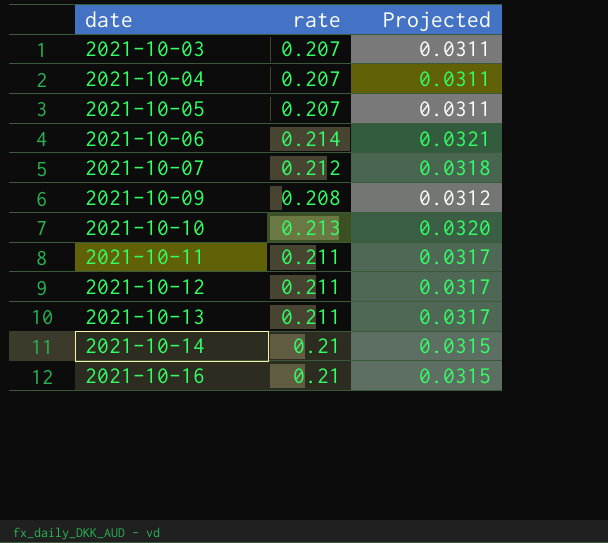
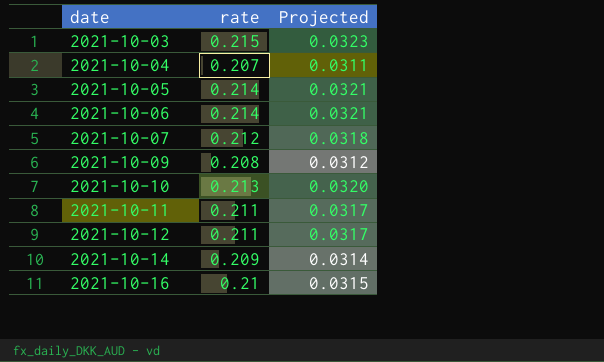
row 2021-10-13: 0.211 | 0.0317 -> none
2021-10-03 | rate: 0.207 -> 0.215
2021-10-03 | Projected: 0.0311 -> 0.0323
2021-10-05 | rate: 0.207 -> 0.214
2021-10-05 | Projected: 0.0311 -> 0.0321
2021-10-14 | rate: 0.21 -> 0.209
2021-10-14 | Projected: 0.0315 -> 0.0314

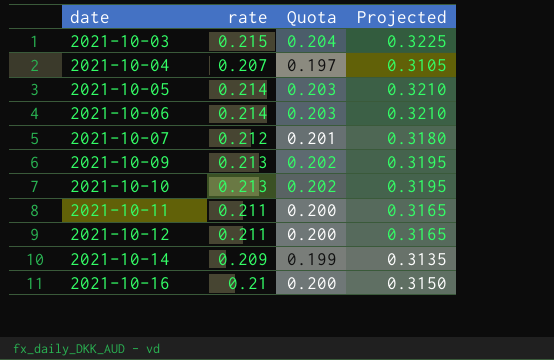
column Quota | formula: none -> [rate] * 0.95
column Projected | formula: [rate] * 0.15 -> [rate] * 1.5
2021-10-09 | rate: 0.208 -> 0.213

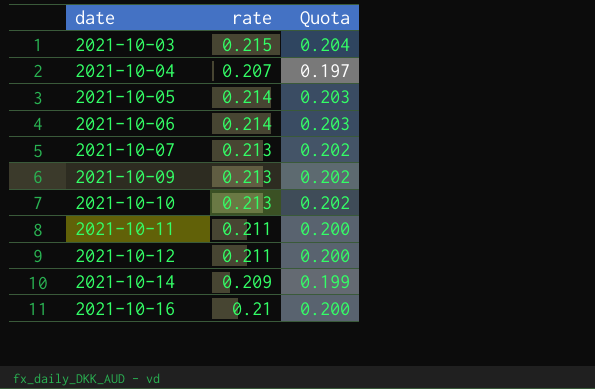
column Projected | formula: [rate] * 1.5 -> none
2021-10-07 | rate: 0.212 -> 0.213
2021-10-07 | Quota: 0.201 -> 0.202

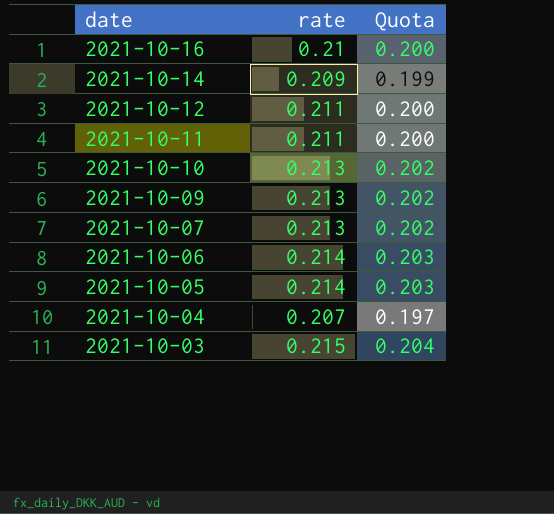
row order: date ascending -> date descending

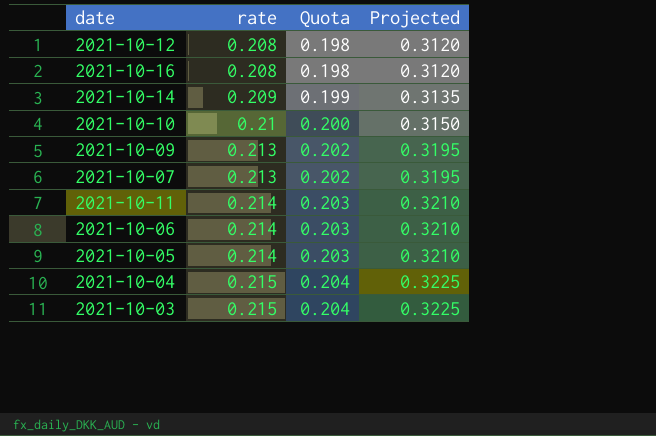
row order: date descending -> rate ascending
column Projected | formula: none -> [rate] * 1.5
2021-10-12 | rate: 0.211 -> 0.208
2021-10-12 | Quota: 0.200 -> 0.198
2021-10-16 | rate: 0.21 -> 0.208
2021-10-16 | Quota: 0.200 -> 0.198
2021-10-10 | rate: 0.213 -> 0.21
2021-10-10 | Quota: 0.202 -> 0.200
2021-10-11 | rate: 0.211 -> 0.214
2021-10-11 | Quota: 0.200 -> 0.203
2021-10-04 | rate: 0.207 -> 0.215
2021-10-04 | Quota: 0.197 -> 0.204

